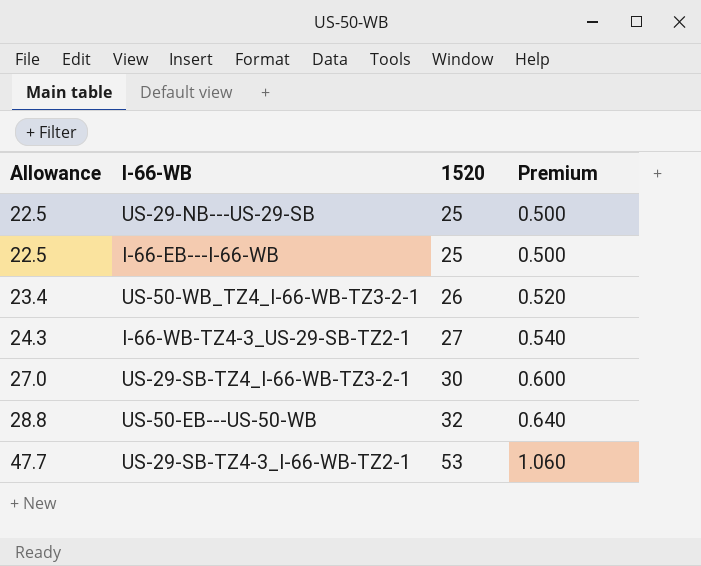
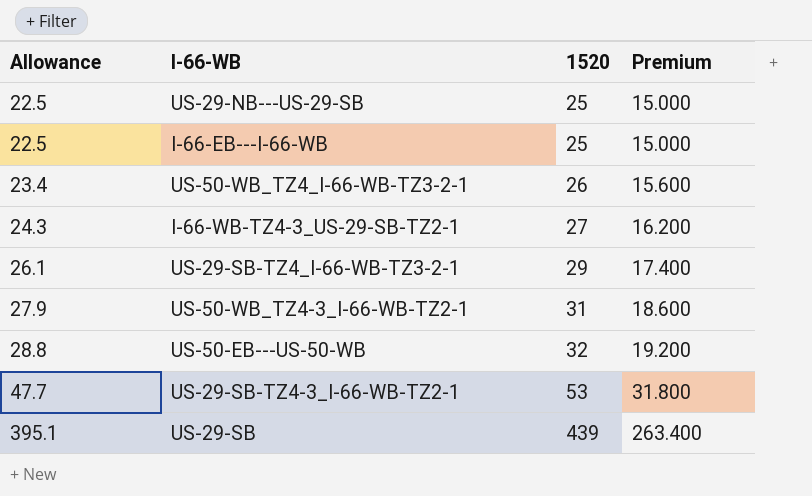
column Premium | formula: [1520] * 0.02 -> [1520] * 0.6
US-29-SB-TZ4_I-66-WB-TZ3-2-1 | Allowance: 27.0 -> 26.1
US-29-SB-TZ4_I-66-WB-TZ3-2-1 | 1520: 30 -> 29
row US-50-WB_TZ4-3_I-66-WB-TZ2-1: none -> 27.9 | 31 | 18.600
row US-29-SB: none -> 395.1 | 439 | 263.400

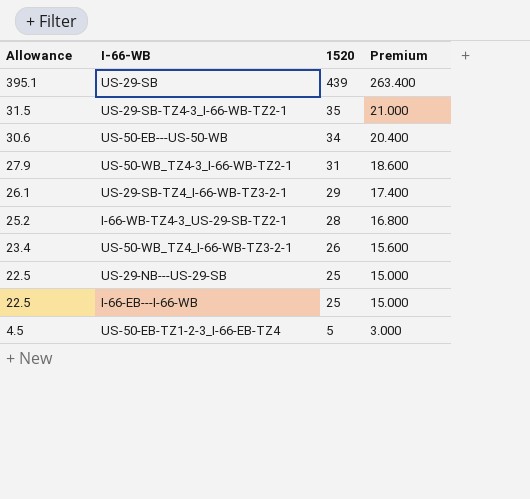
row order: Allowance ascending -> Allowance descending
US-29-SB-TZ4-3_I-66-WB-TZ2-1 | Allowance: 47.7 -> 31.5
US-29-SB-TZ4-3_I-66-WB-TZ2-1 | 1520: 53 -> 35
US-29-SB-TZ4-3_I-66-WB-TZ2-1 | Premium: 31.800 -> 21.000
US-50-EB---US-50-WB | Allowance: 28.8 -> 30.6
US-50-EB---US-50-WB | 1520: 32 -> 34
US-50-EB---US-50-WB | Premium: 19.200 -> 20.400
I-66-WB-TZ4-3_US-29-SB-TZ2-1 | Allowance: 24.3 -> 25.2
I-66-WB-TZ4-3_US-29-SB-TZ2-1 | 1520: 27 -> 28
I-66-WB-TZ4-3_US-29-SB-TZ2-1 | Premium: 16.200 -> 16.800
row US-50-EB-TZ1-2-3_I-66-EB-TZ4: none -> 4.5 | 5 | 3.000

